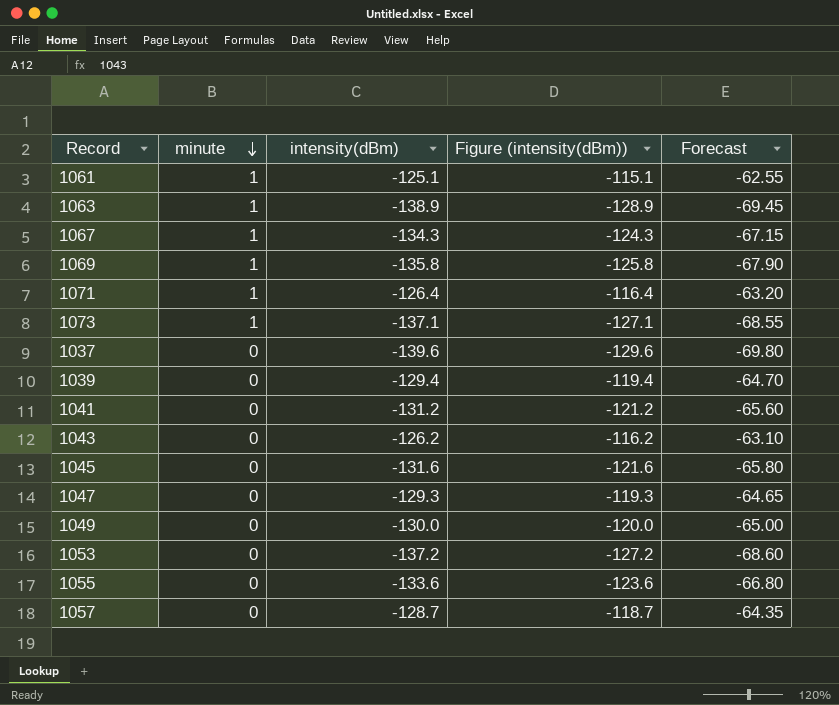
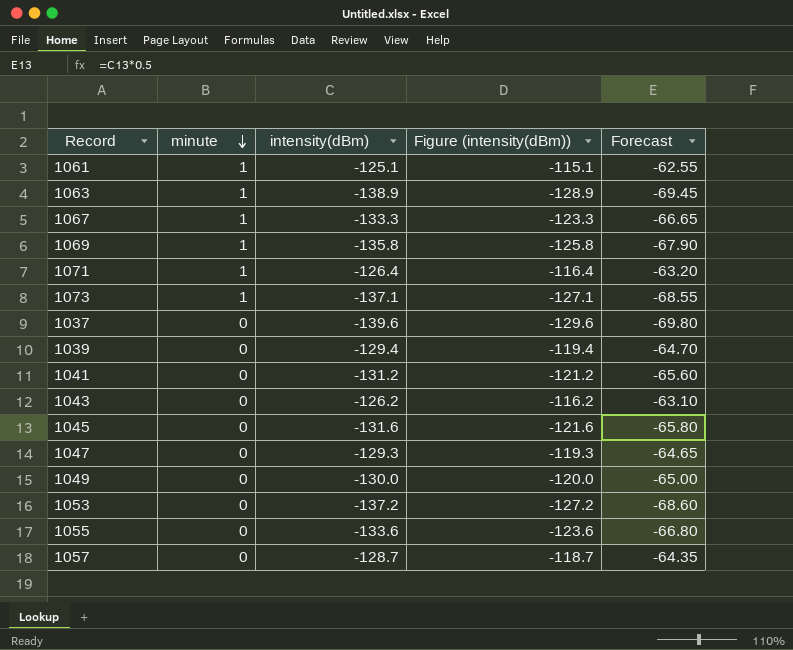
1067 | intensity(dBm): -134.3 -> -133.3
1067 | Figure (intensity(dBm)): -124.3 -> -123.3
1067 | Forecast: -67.15 -> -66.65

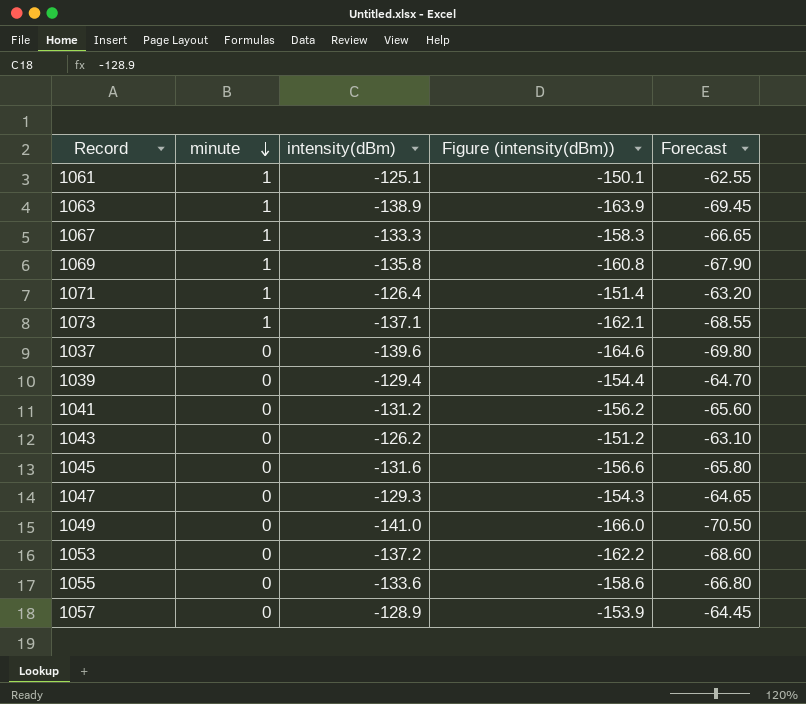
column Figure (intensity(dBm)) | formula: [intensity(dBm)] + 10 -> [intensity(dBm)] - 25
1049 | intensity(dBm): -130.0 -> -141.0
1049 | Forecast: -65.00 -> -70.50
1057 | intensity(dBm): -128.7 -> -128.9
1057 | Forecast: -64.35 -> -64.45

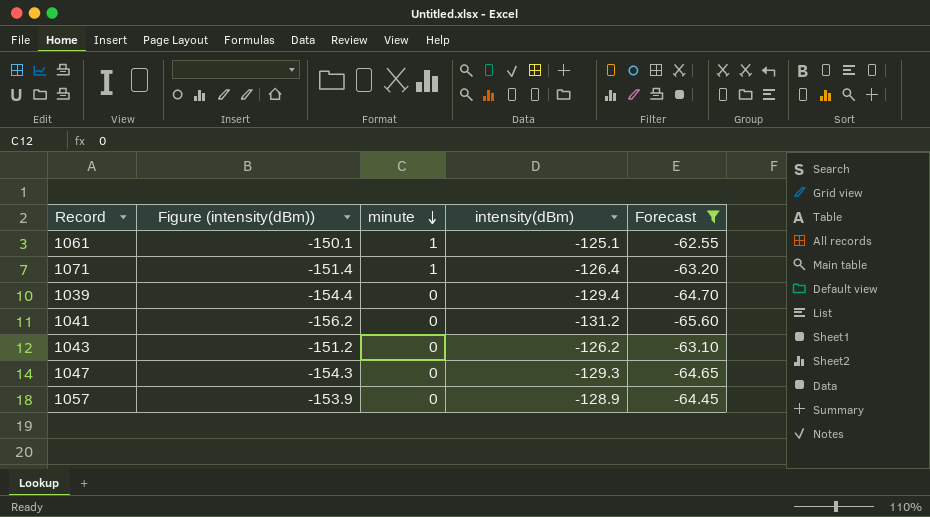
filter: none -> Forecast >= -65.60
column Figure (intensity(dBm)) | position: 4 -> 2

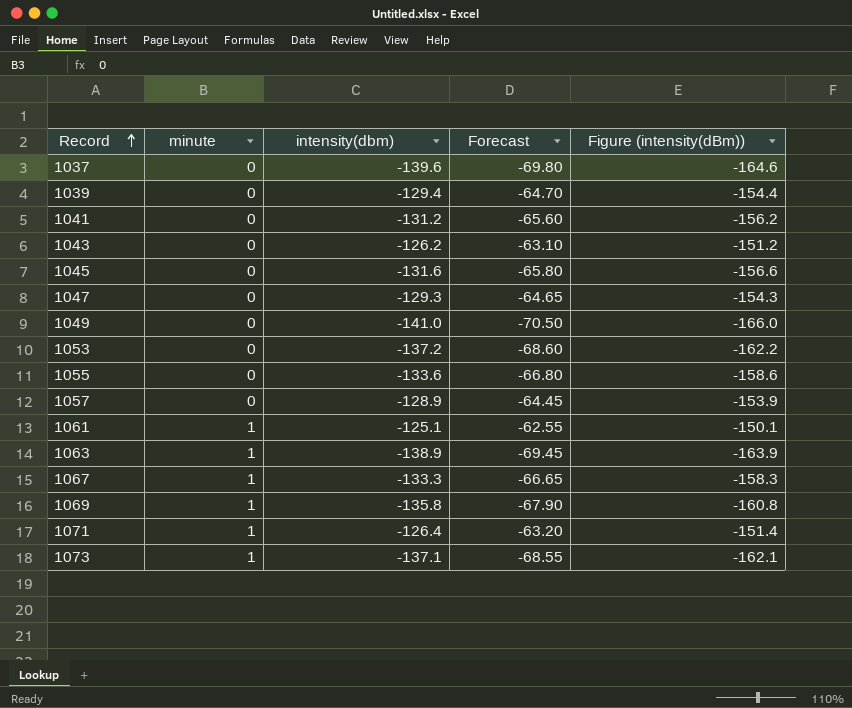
filter: Forecast >= -65.60 -> none
row order: minute descending -> Record ascending
column name: intensity(dBm) -> intensity(dbm)
column Figure (intensity(dBm)) | position: 2 -> 5

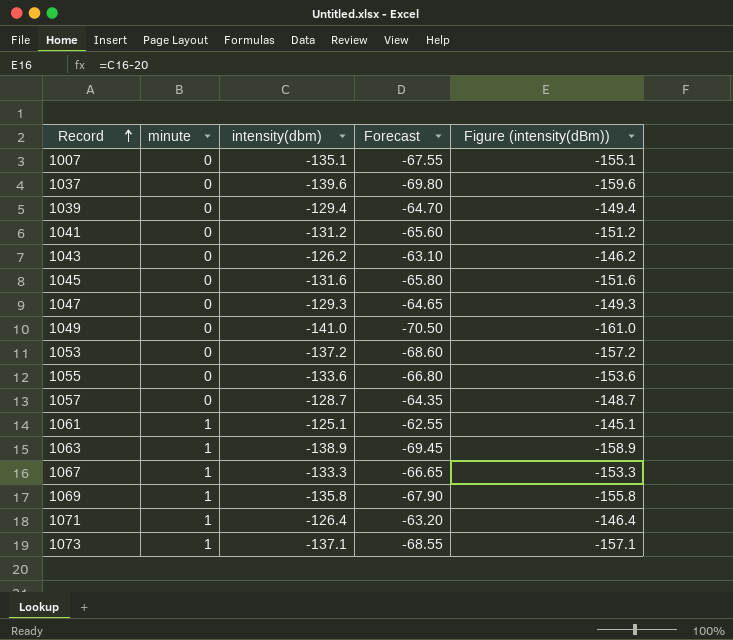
column Figure (intensity(dBm)) | formula: [intensity(dbm)] - 25 -> [intensity(dbm)] - 20
row 1007: none -> 0 | -135.1 | -67.55 | -155.1
1057 | intensity(dbm): -128.9 -> -128.7
1057 | Forecast: -64.45 -> -64.35

